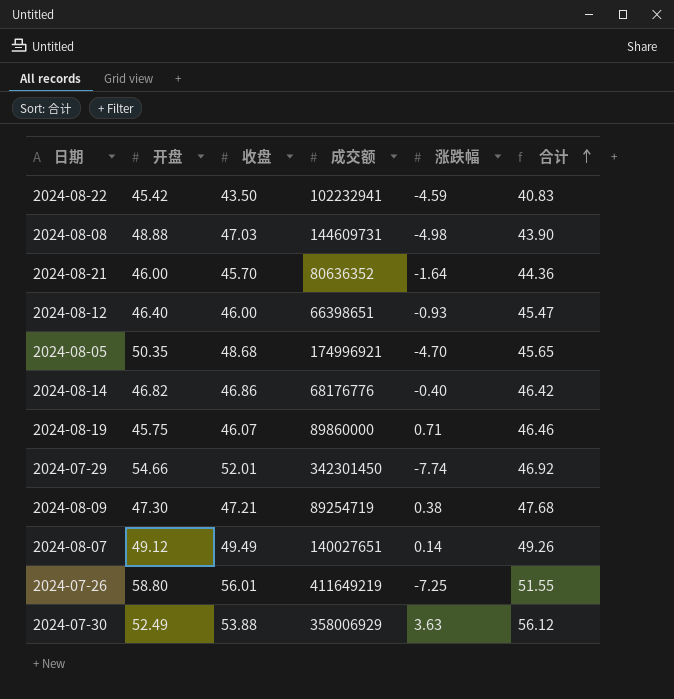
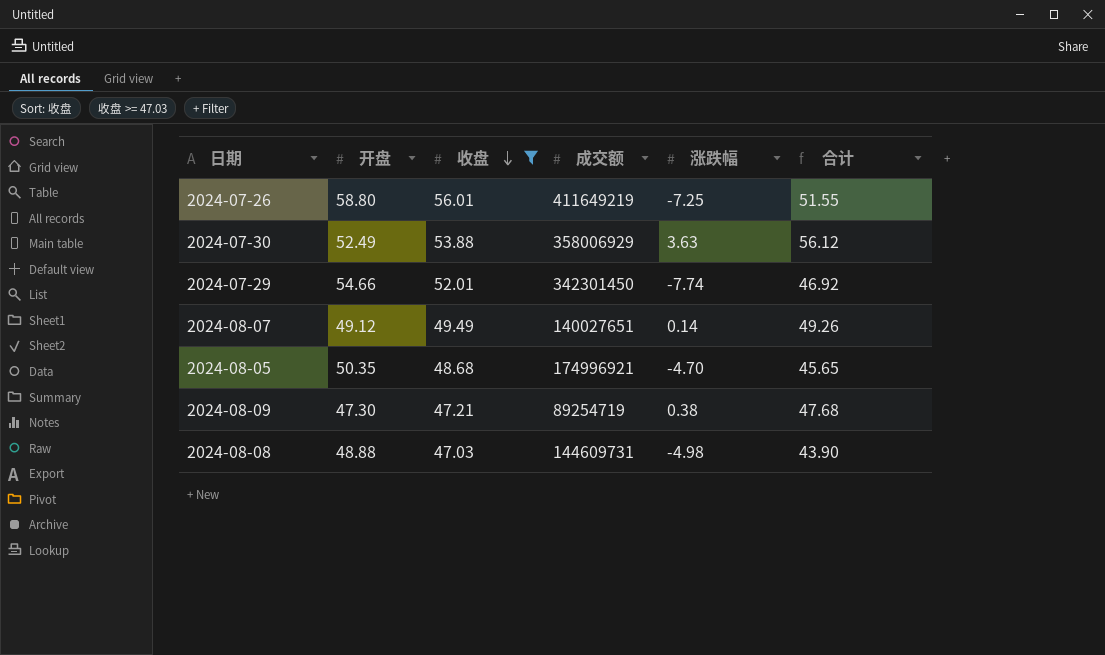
filter: none -> 收盘 >= 47.03
row order: 合计 ascending -> 收盘 descending

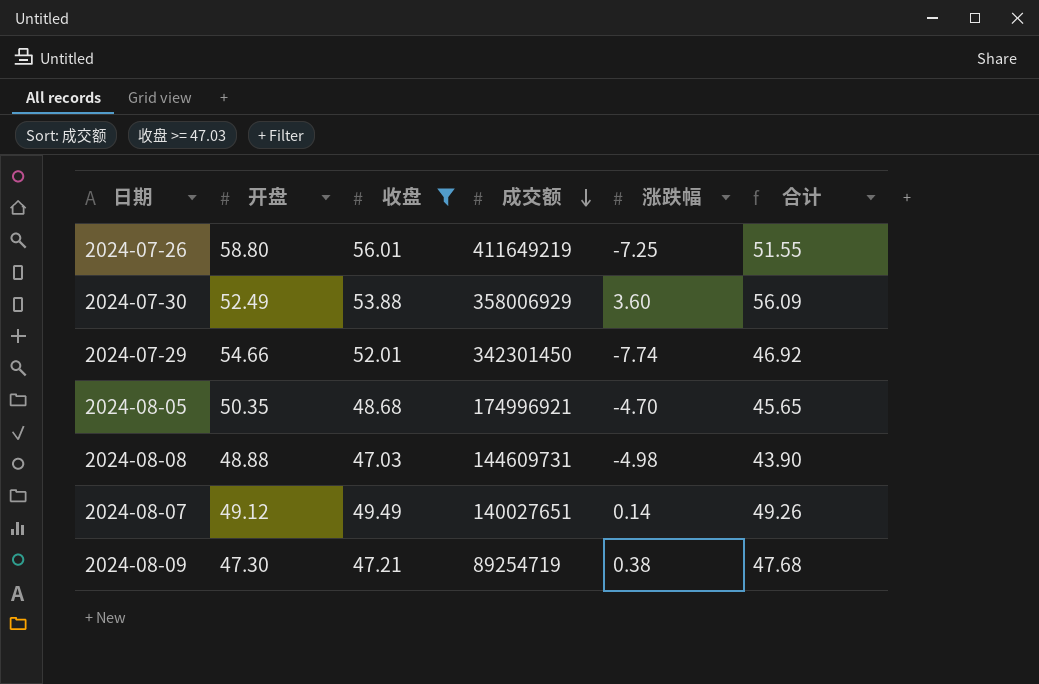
row order: 收盘 descending -> 成交额 descending
2024-07-30 | 涨跌幅: 3.63 -> 3.60
2024-07-30 | 合计: 56.12 -> 56.09

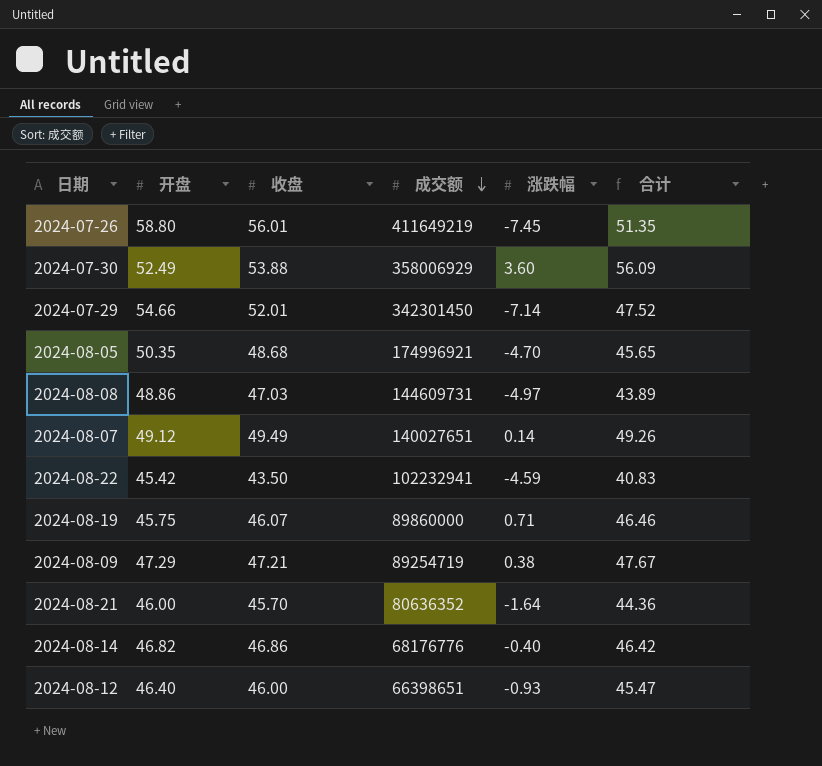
filter: 收盘 >= 47.03 -> none
2024-07-26 | 涨跌幅: -7.25 -> -7.45
2024-07-26 | 合计: 51.55 -> 51.35
2024-07-29 | 涨跌幅: -7.74 -> -7.14
2024-07-29 | 合计: 46.92 -> 47.52
2024-08-08 | 开盘: 48.88 -> 48.86
2024-08-08 | 涨跌幅: -4.98 -> -4.97
2024-08-08 | 合计: 43.90 -> 43.89
2024-08-09 | 开盘: 47.30 -> 47.29
2024-08-09 | 合计: 47.68 -> 47.67

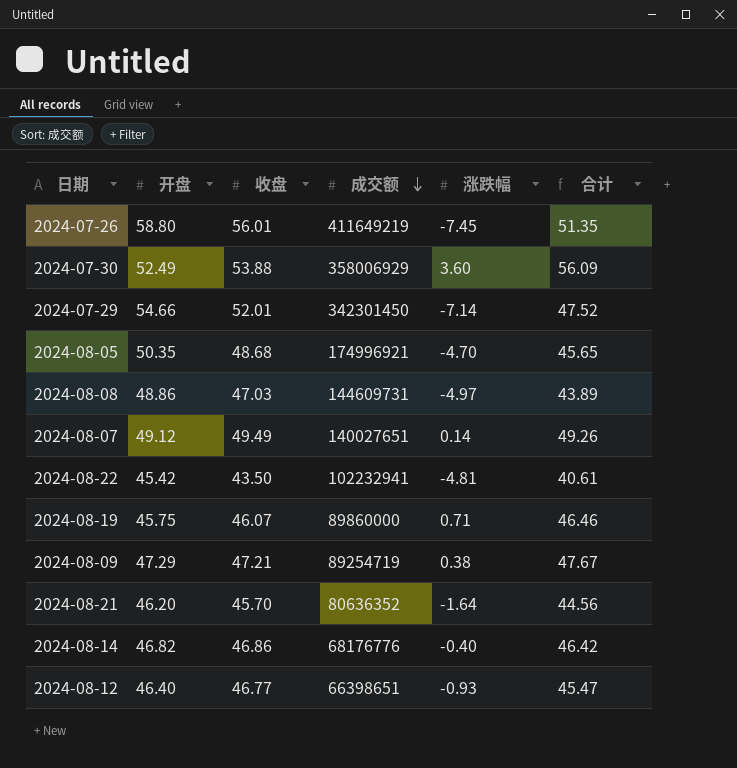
2024-08-22 | 涨跌幅: -4.59 -> -4.81
2024-08-22 | 合计: 40.83 -> 40.61
2024-08-21 | 开盘: 46.00 -> 46.20
2024-08-21 | 合计: 44.36 -> 44.56
2024-08-12 | 收盘: 46.00 -> 46.77

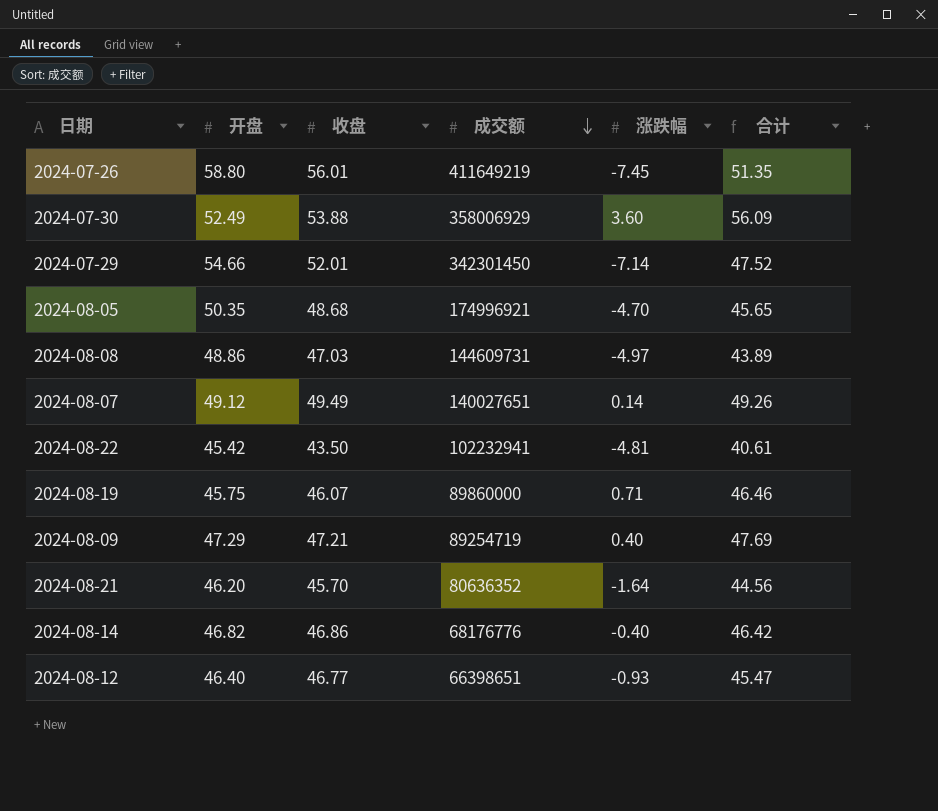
2024-08-09 | 涨跌幅: 0.38 -> 0.40
2024-08-09 | 合计: 47.67 -> 47.69

